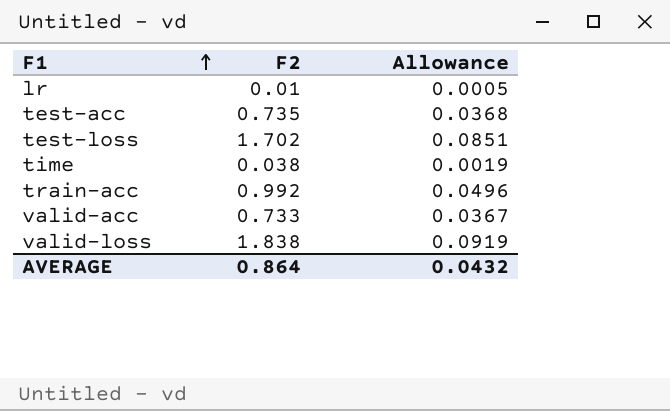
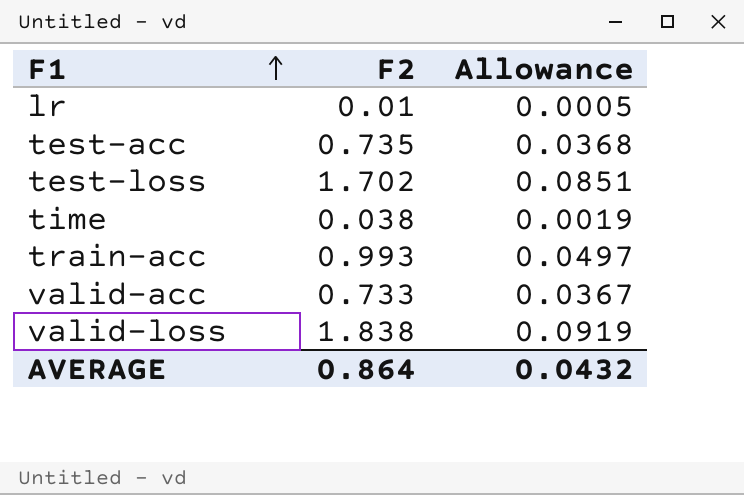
train-acc | F2: 0.992 -> 0.993
train-acc | Allowance: 0.0496 -> 0.0497

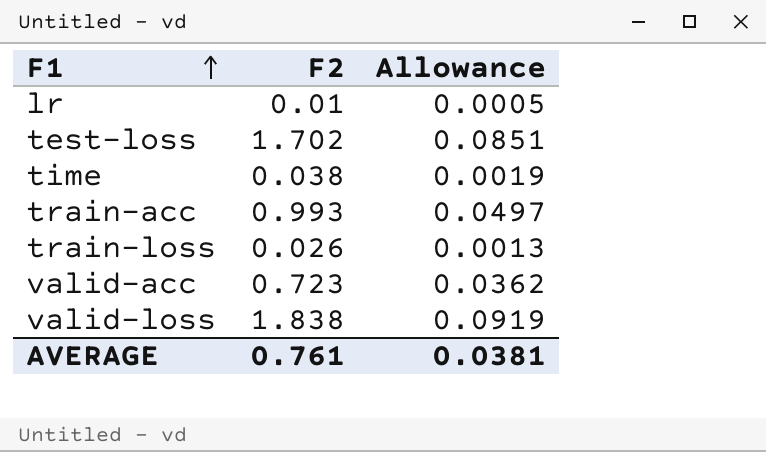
row test-acc: 0.735 | 0.0368 -> none
row train-loss: none -> 0.026 | 0.0013
valid-acc | F2: 0.733 -> 0.723
valid-acc | Allowance: 0.0367 -> 0.0362
AVERAGE | F2: 0.864 -> 0.761
AVERAGE | Allowance: 0.0432 -> 0.0381

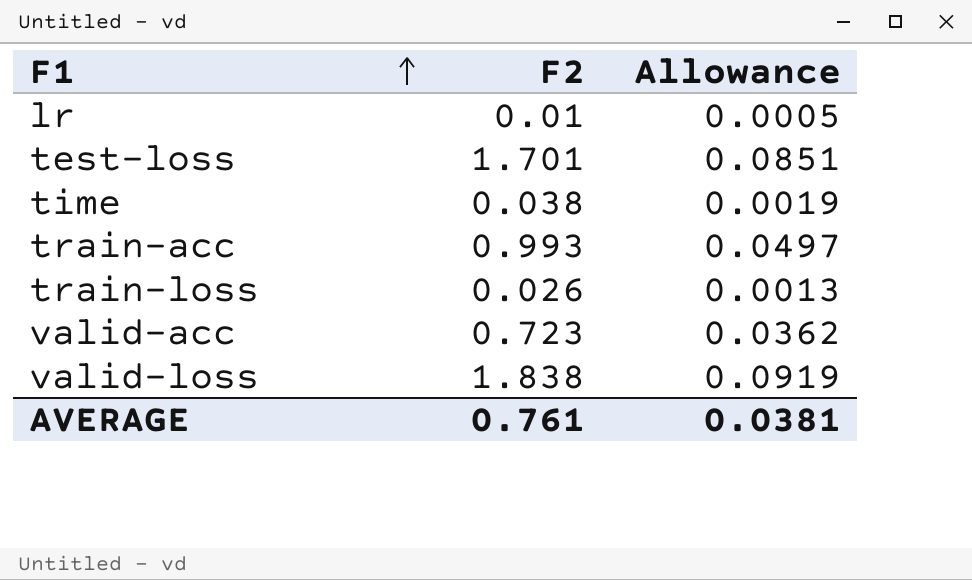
test-loss | F2: 1.702 -> 1.701

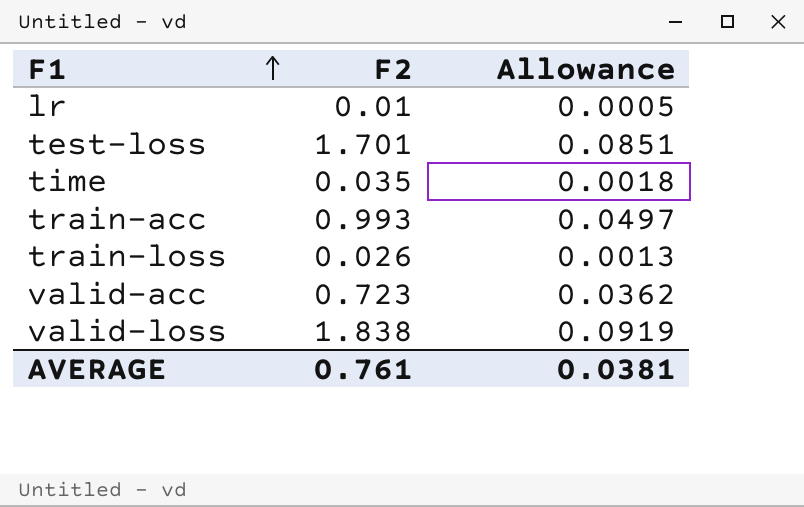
time | F2: 0.038 -> 0.035
time | Allowance: 0.0019 -> 0.0018

